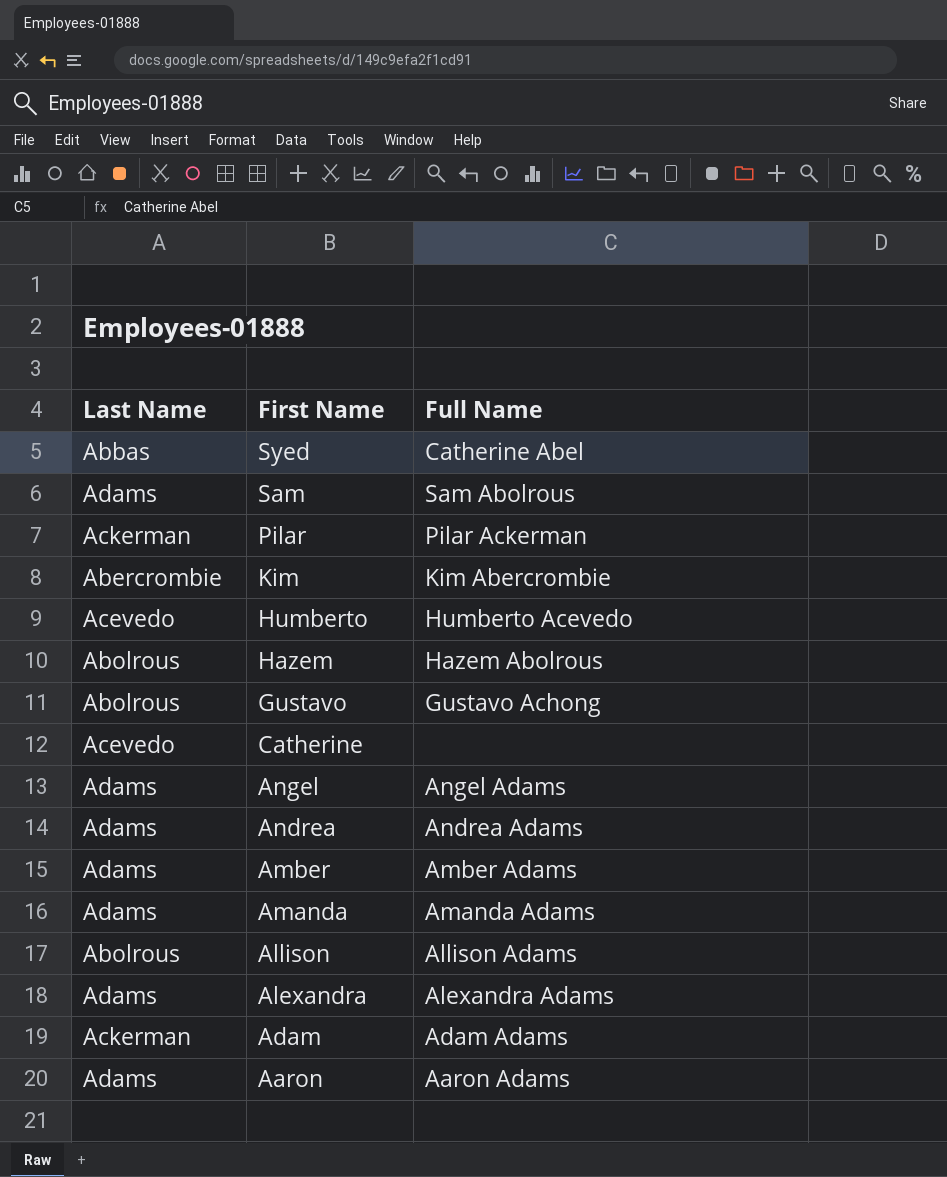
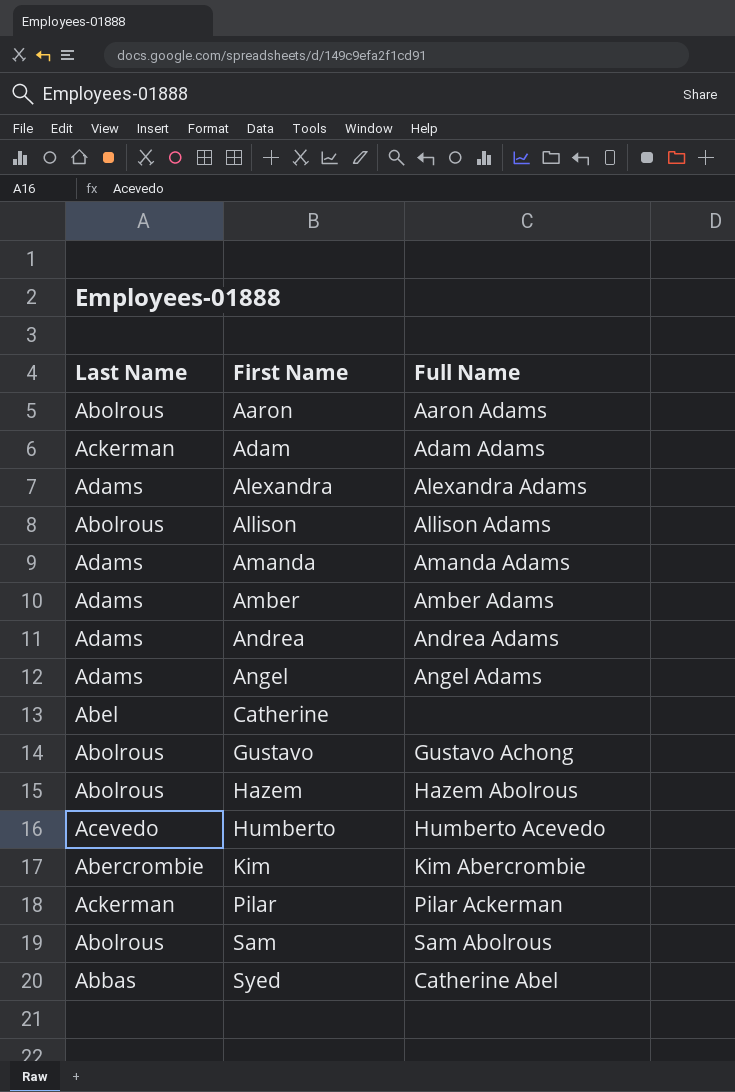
row order: First Name descending -> First Name ascending
Aaron | Last Name: Adams -> Abolrous
Catherine | Last Name: Acevedo -> Abel
Sam | Last Name: Adams -> Abolrous

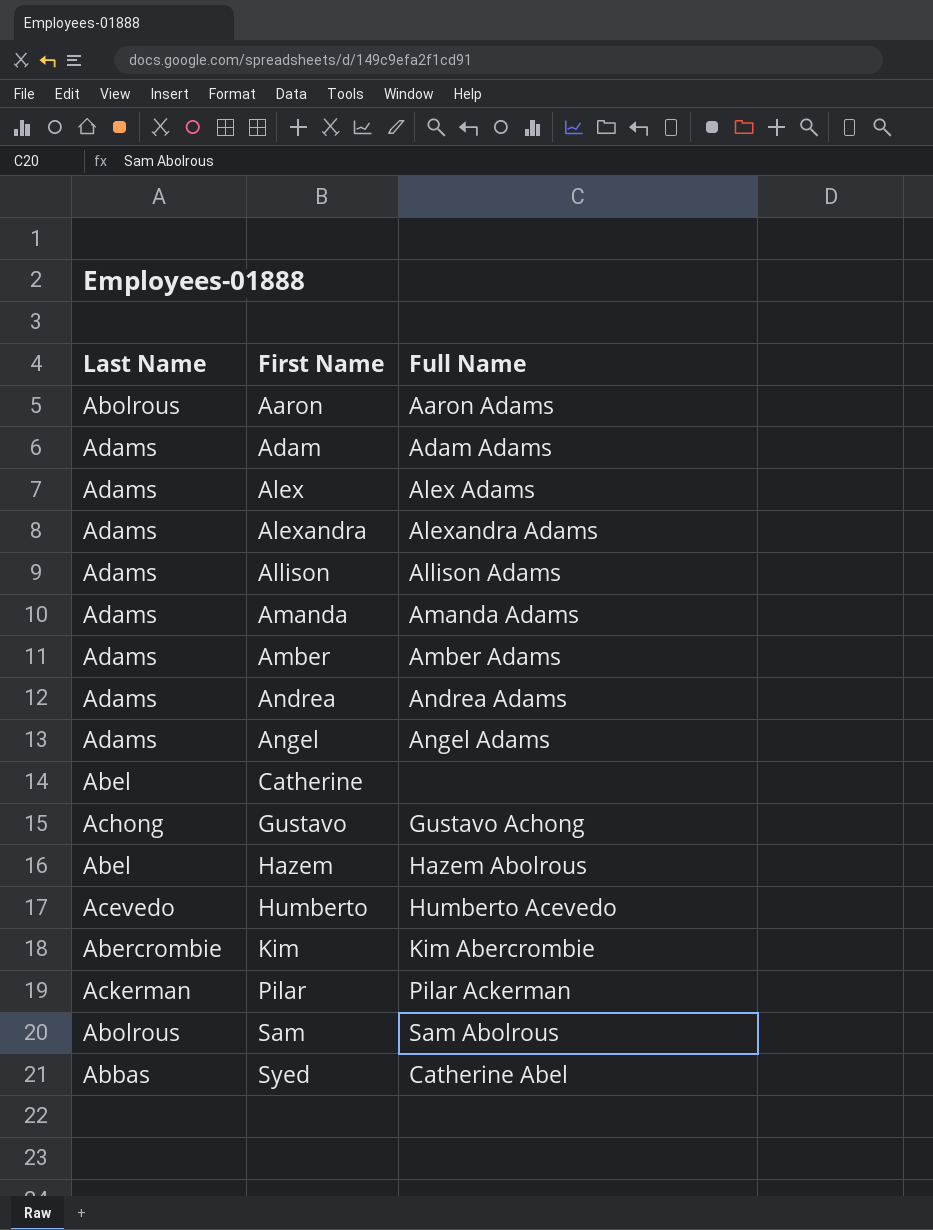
Adam | Last Name: Ackerman -> Adams
row Alex: none -> Adams | Alex Adams
Allison | Last Name: Abolrous -> Adams
Gustavo | Last Name: Abolrous -> Achong
Hazem | Last Name: Abolrous -> Abel

